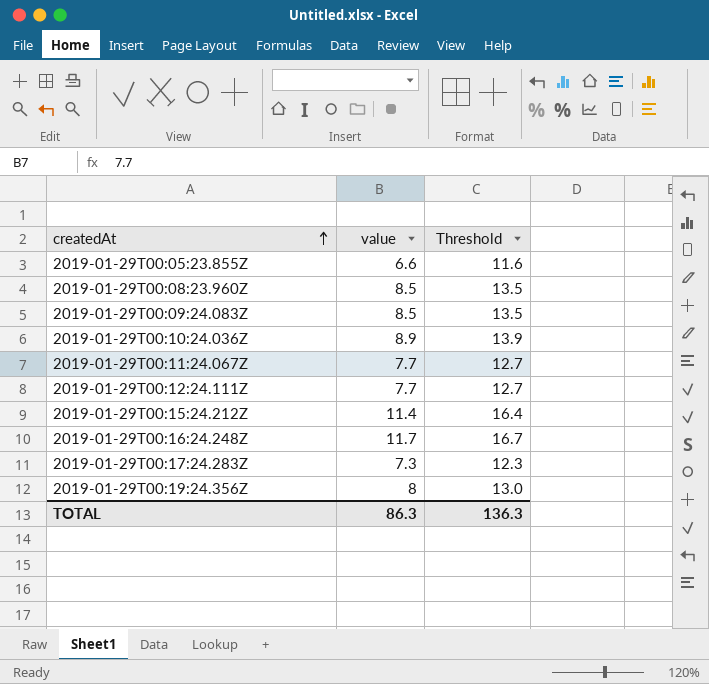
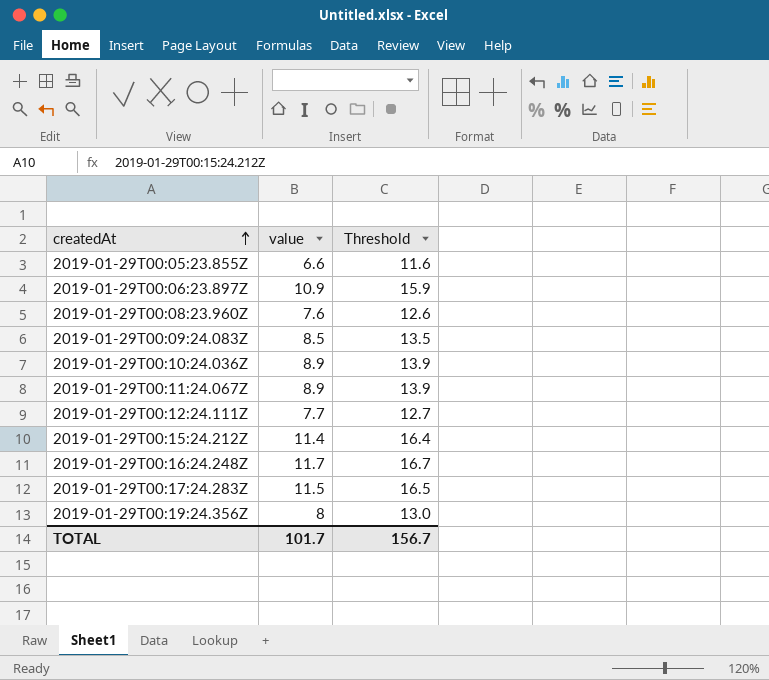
row 2019-01-29T00:06:23.897Z: none -> 10.9 | 15.9
2019-01-29T00:08:23.960Z | value: 8.5 -> 7.6
2019-01-29T00:08:23.960Z | Threshold: 13.5 -> 12.6
2019-01-29T00:11:24.067Z | value: 7.7 -> 8.9
2019-01-29T00:11:24.067Z | Threshold: 12.7 -> 13.9
2019-01-29T00:17:24.283Z | value: 7.3 -> 11.5
2019-01-29T00:17:24.283Z | Threshold: 12.3 -> 16.5
TOTAL | value: 86.3 -> 101.7
TOTAL | Threshold: 136.3 -> 156.7

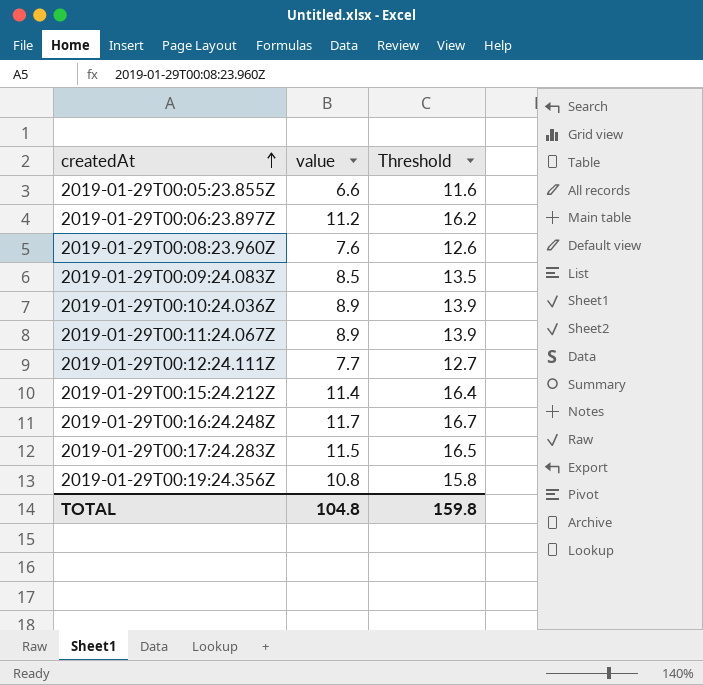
2019-01-29T00:06:23.897Z | value: 10.9 -> 11.2
2019-01-29T00:06:23.897Z | Threshold: 15.9 -> 16.2
2019-01-29T00:19:24.356Z | value: 8 -> 10.8
2019-01-29T00:19:24.356Z | Threshold: 13.0 -> 15.8
TOTAL | value: 101.7 -> 104.8
TOTAL | Threshold: 156.7 -> 159.8

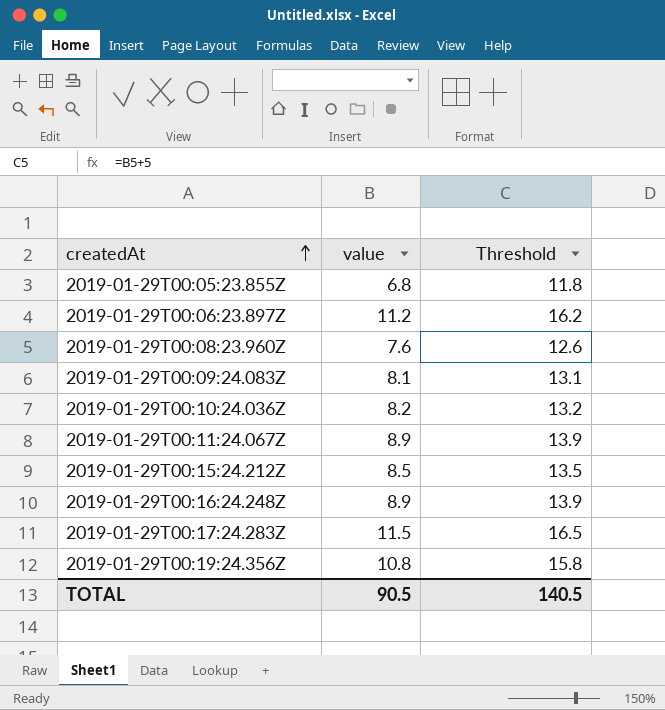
row 2019-01-29T00:12:24.111Z: 7.7 | 12.7 -> none
2019-01-29T00:05:23.855Z | value: 6.6 -> 6.8
2019-01-29T00:05:23.855Z | Threshold: 11.6 -> 11.8
2019-01-29T00:09:24.083Z | value: 8.5 -> 8.1
2019-01-29T00:09:24.083Z | Threshold: 13.5 -> 13.1
2019-01-29T00:10:24.036Z | value: 8.9 -> 8.2
2019-01-29T00:10:24.036Z | Threshold: 13.9 -> 13.2
2019-01-29T00:15:24.212Z | value: 11.4 -> 8.5
2019-01-29T00:15:24.212Z | Threshold: 16.4 -> 13.5
2019-01-29T00:16:24.248Z | value: 11.7 -> 8.9
2019-01-29T00:16:24.248Z | Threshold: 16.7 -> 13.9
TOTAL | value: 104.8 -> 90.5
TOTAL | Threshold: 159.8 -> 140.5

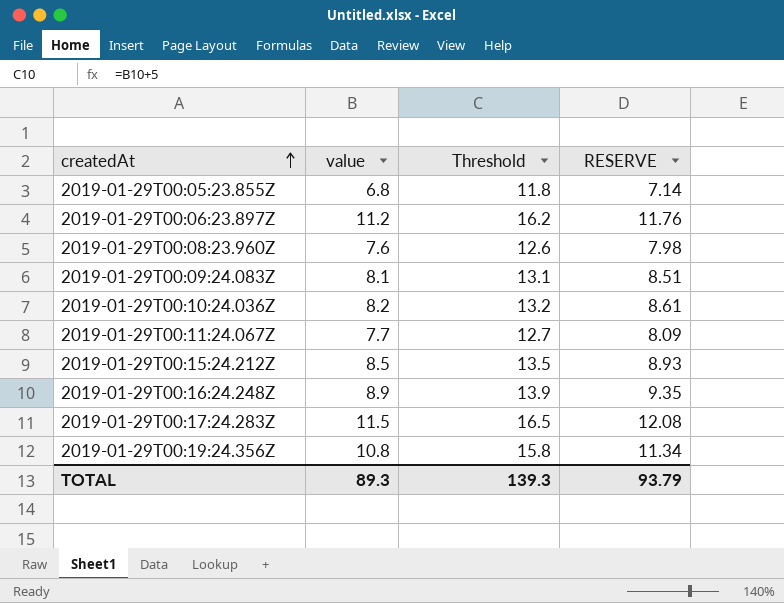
column RESERVE | formula: none -> [value] * 1.05
2019-01-29T00:11:24.067Z | value: 8.9 -> 7.7
2019-01-29T00:11:24.067Z | Threshold: 13.9 -> 12.7
TOTAL | value: 90.5 -> 89.3
TOTAL | Threshold: 140.5 -> 139.3

